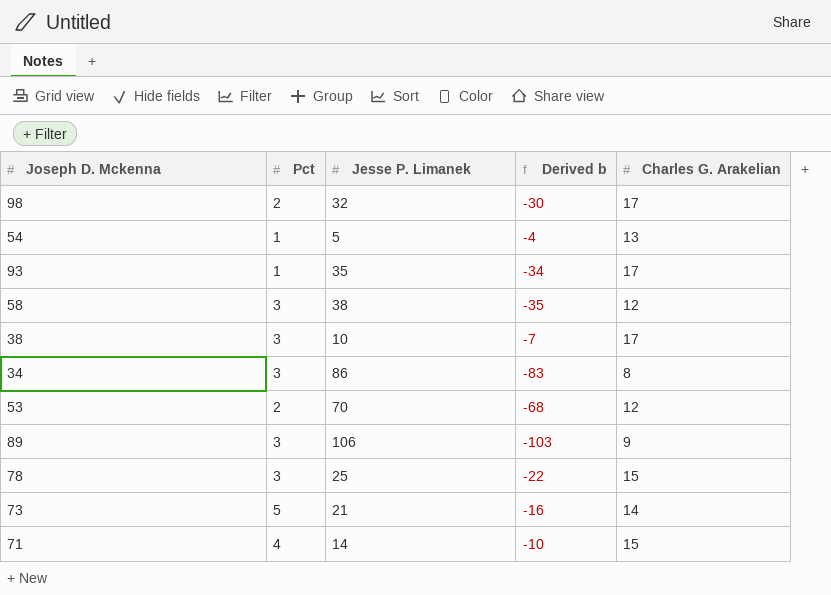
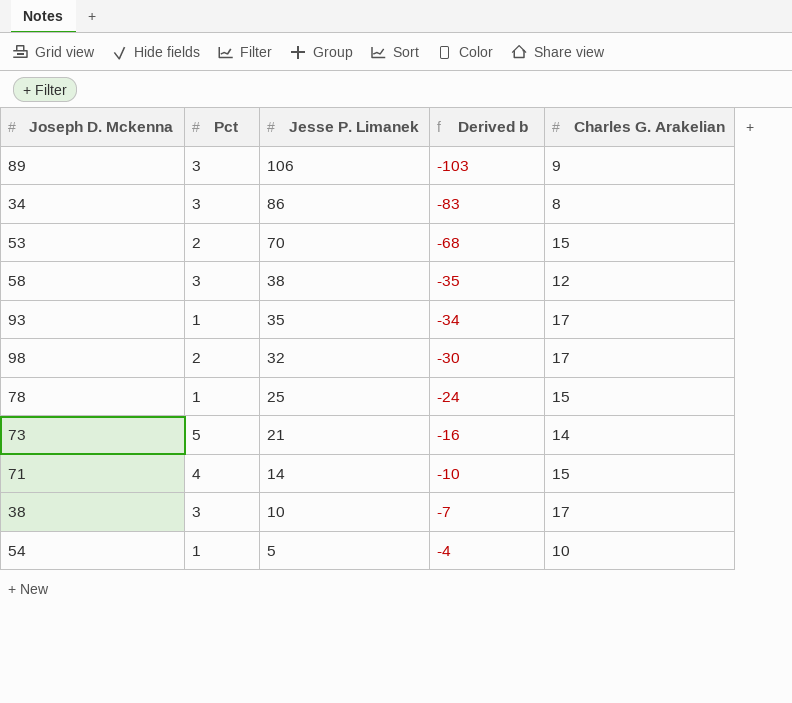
row order: none -> Jesse P. Limanek descending
53 | Charles G. Arakelian: 12 -> 15
78 | Pct: 3 -> 1
78 | Derived b: -22 -> -24
54 | Charles G. Arakelian: 13 -> 10

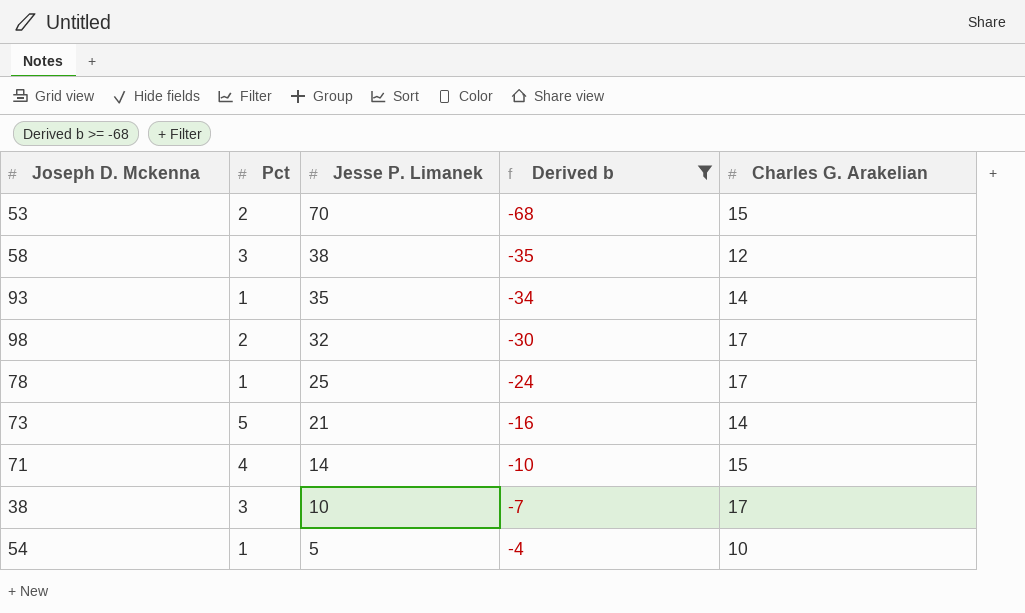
filter: none -> Derived b >= -68
93 | Charles G. Arakelian: 17 -> 14
78 | Charles G. Arakelian: 15 -> 17

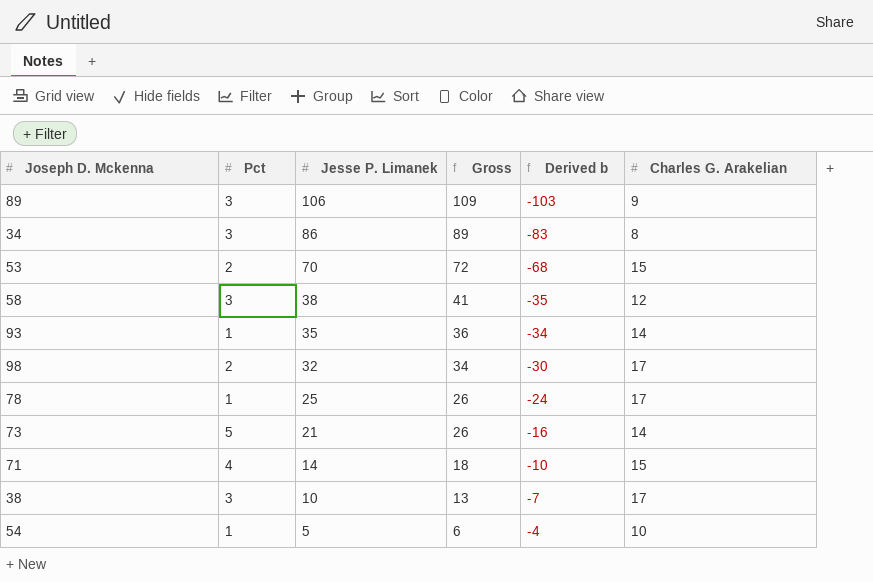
filter: Derived b >= -68 -> none
column Gross | formula: none -> [Pct] + [Jesse P. Limanek]

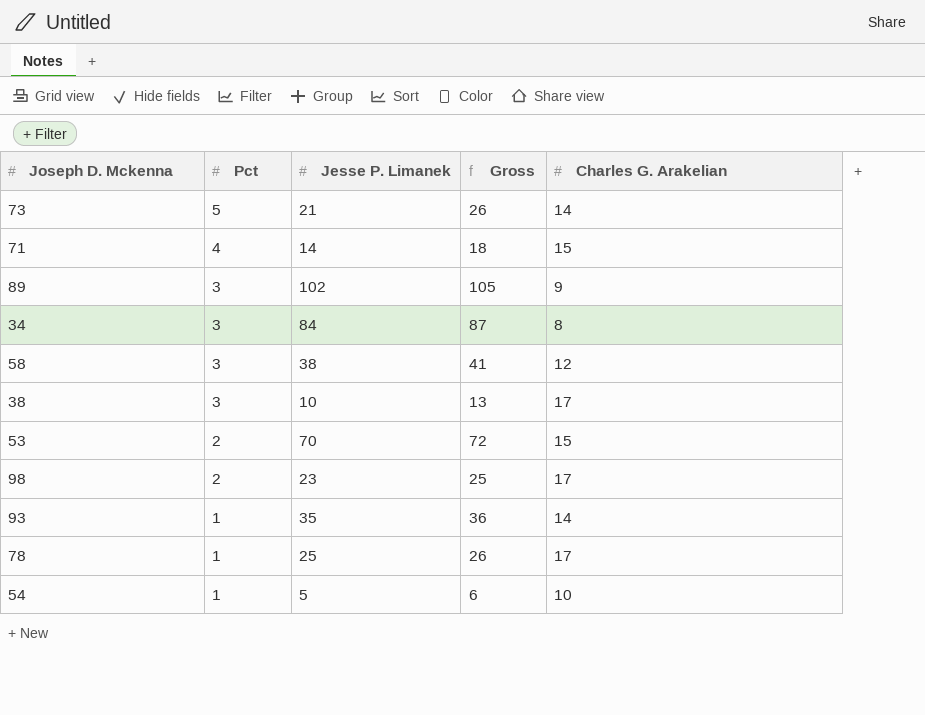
row order: Jesse P. Limanek descending -> Pct descending
column Derived b | formula: [Pct] - [Jesse P. Limanek] -> none
89 | Jesse P. Limanek: 106 -> 102
89 | Gross: 109 -> 105
34 | Jesse P. Limanek: 86 -> 84
34 | Gross: 89 -> 87
98 | Jesse P. Limanek: 32 -> 23
98 | Gross: 34 -> 25

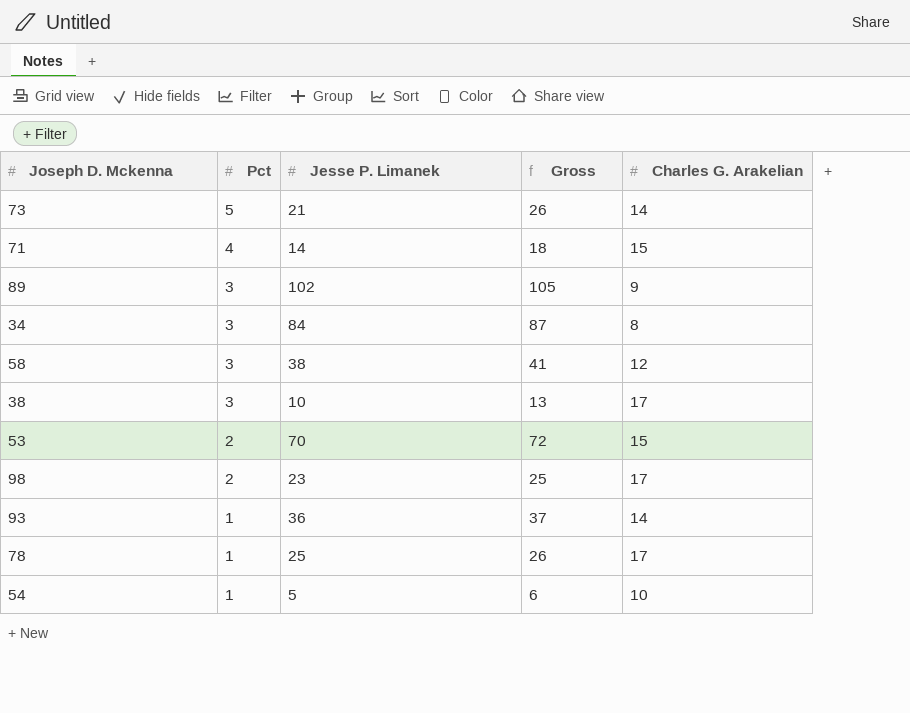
93 | Jesse P. Limanek: 35 -> 36
93 | Gross: 36 -> 37

